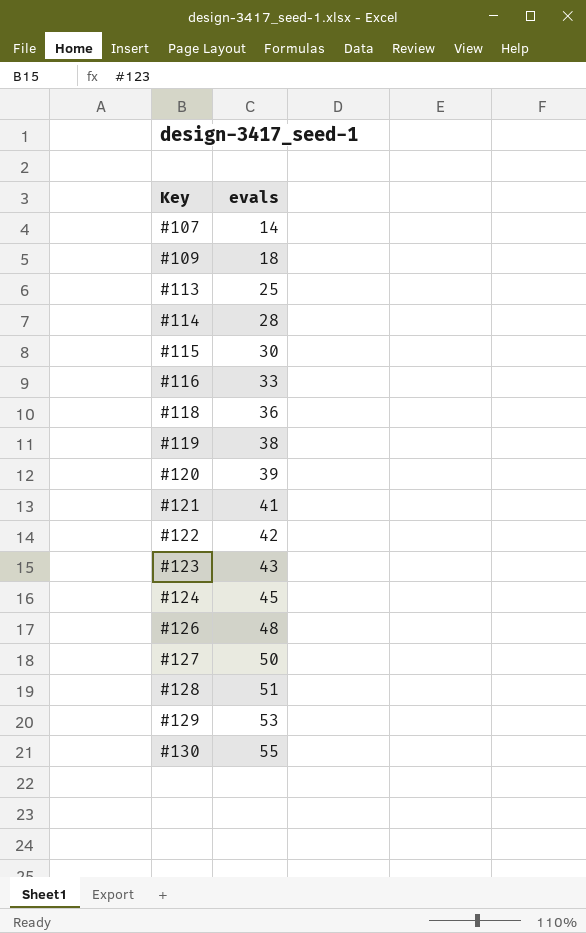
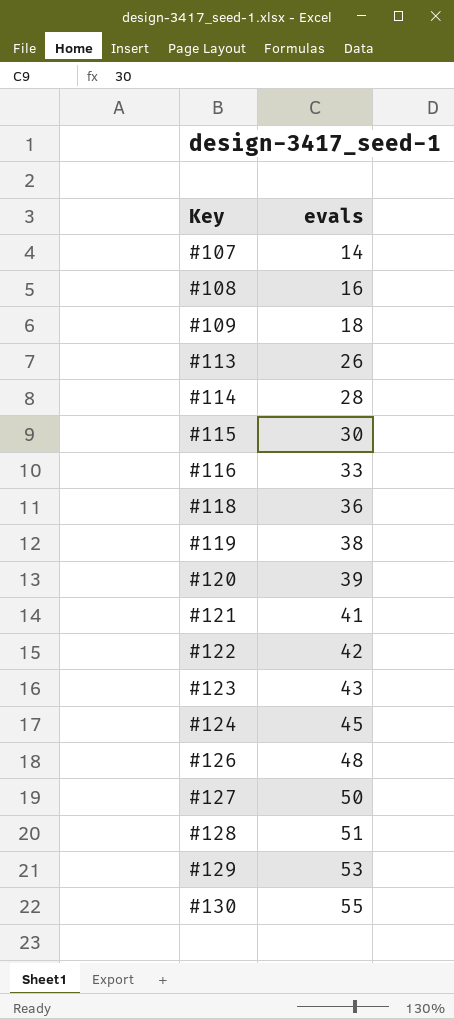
row #108: none -> 16
#113 | evals: 25 -> 26

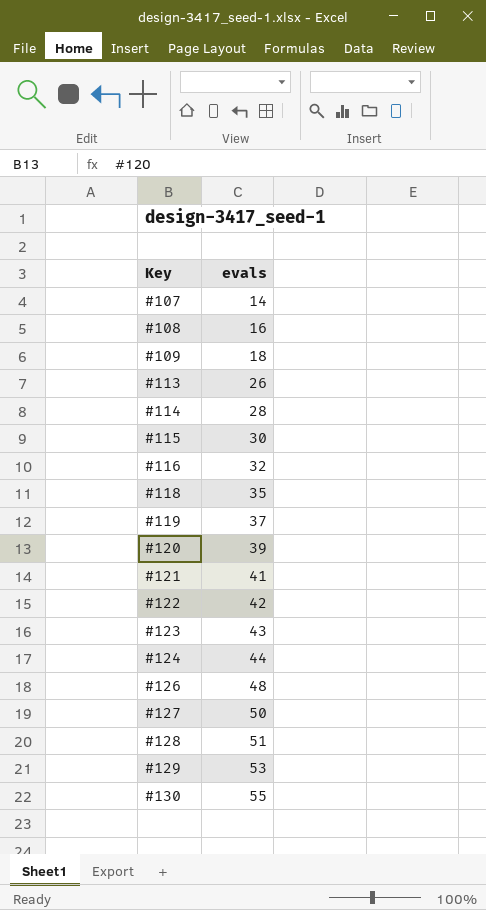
#116 | evals: 33 -> 32
#118 | evals: 36 -> 35
#119 | evals: 38 -> 37
#124 | evals: 45 -> 44

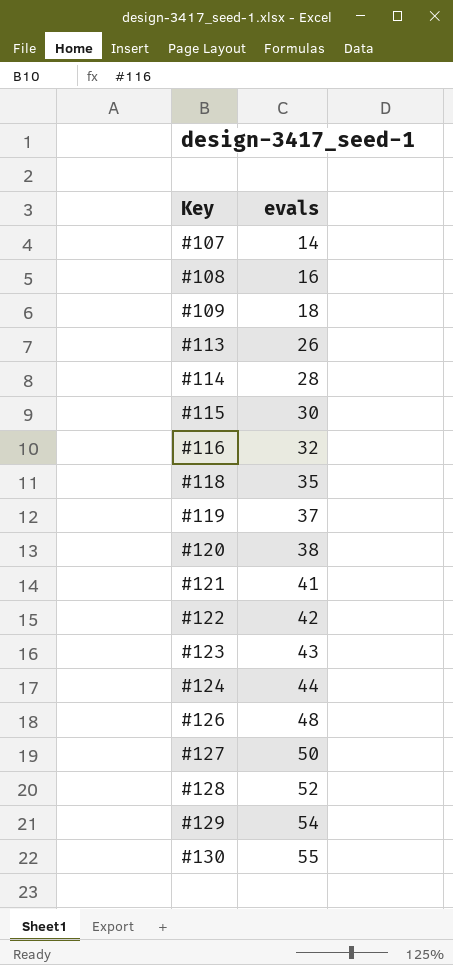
#120 | evals: 39 -> 38
#128 | evals: 51 -> 52
#129 | evals: 53 -> 54

